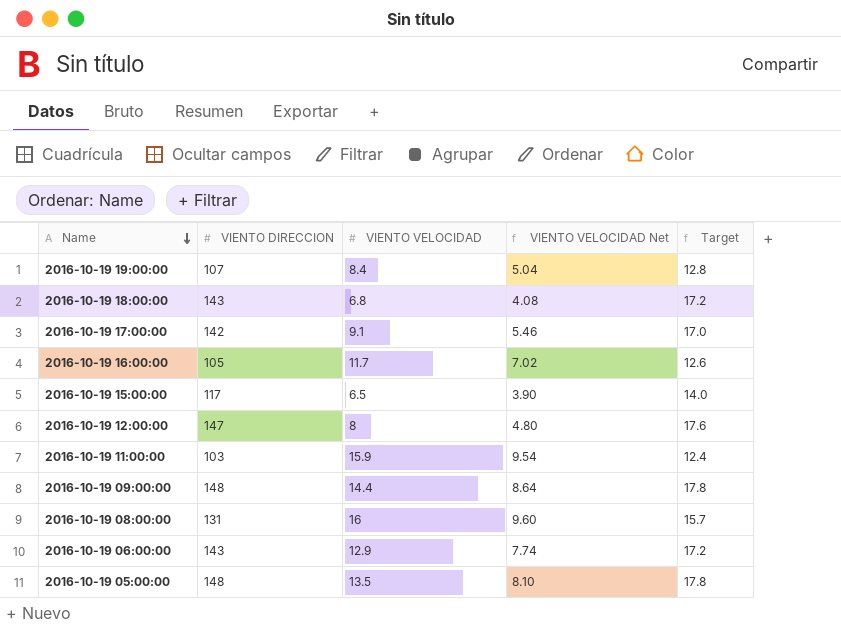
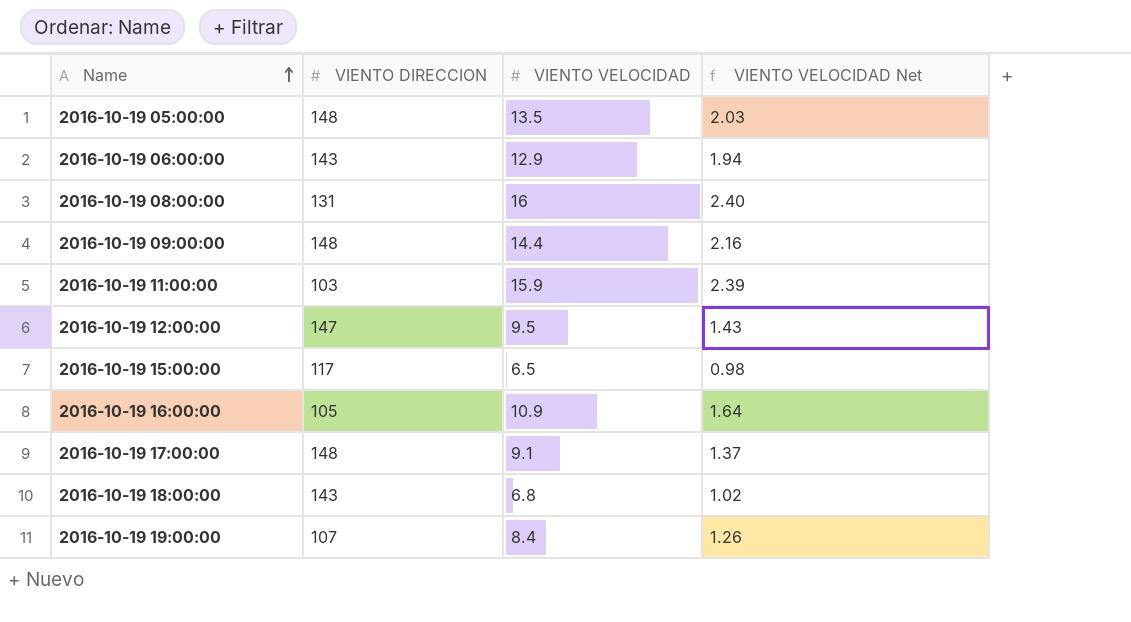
row order: Name descending -> Name ascending
column Target | formula: [VIENTO DIRECCION] * 0.12 -> none
column VIENTO VELOCIDAD Net | formula: [VIENTO VELOCIDAD] * 0.6 -> [VIENTO VELOCIDAD] * 0.15
2016-10-19 12:00:00 | VIENTO VELOCIDAD: 8 -> 9.5
2016-10-19 16:00:00 | VIENTO VELOCIDAD: 11.7 -> 10.9
2016-10-19 17:00:00 | VIENTO DIRECCION: 142 -> 148

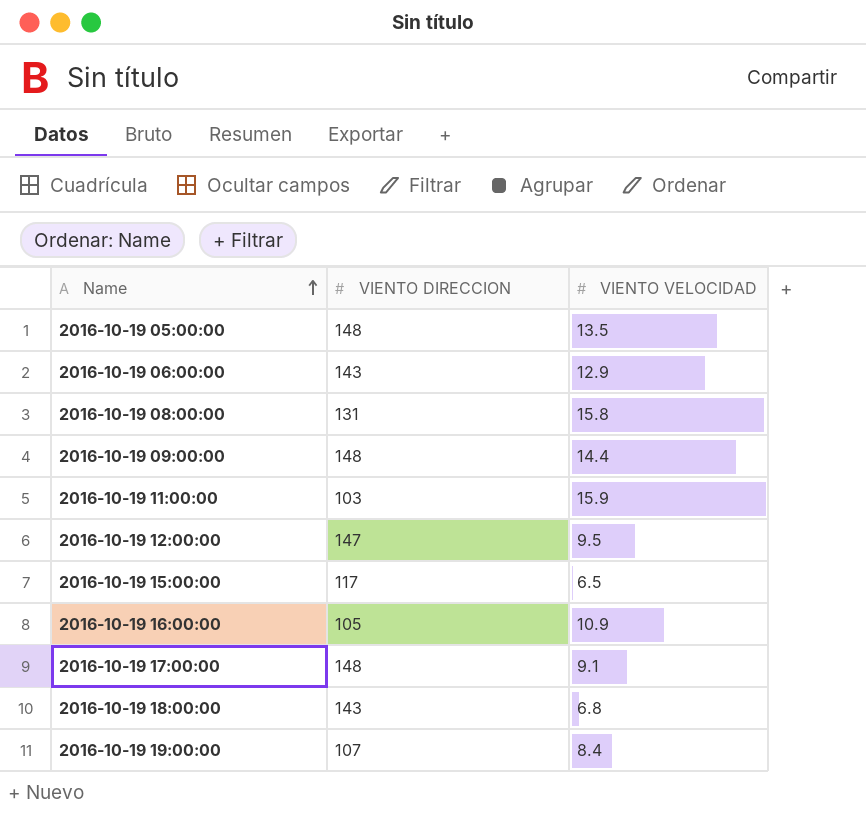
column VIENTO VELOCIDAD Net | formula: [VIENTO VELOCIDAD] * 0.15 -> none
2016-10-19 08:00:00 | VIENTO VELOCIDAD: 16 -> 15.8

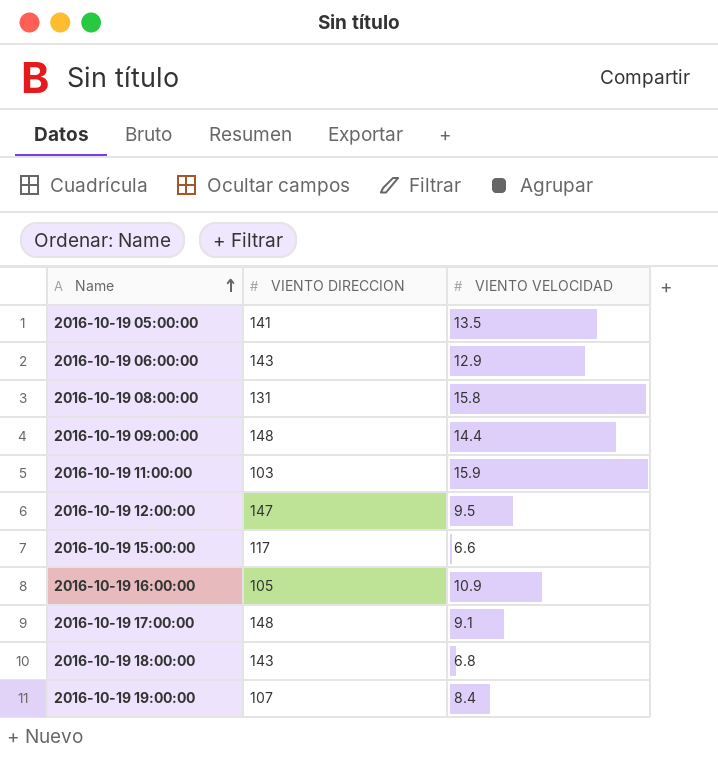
2016-10-19 05:00:00 | VIENTO DIRECCION: 148 -> 141
2016-10-19 15:00:00 | VIENTO VELOCIDAD: 6.5 -> 6.6

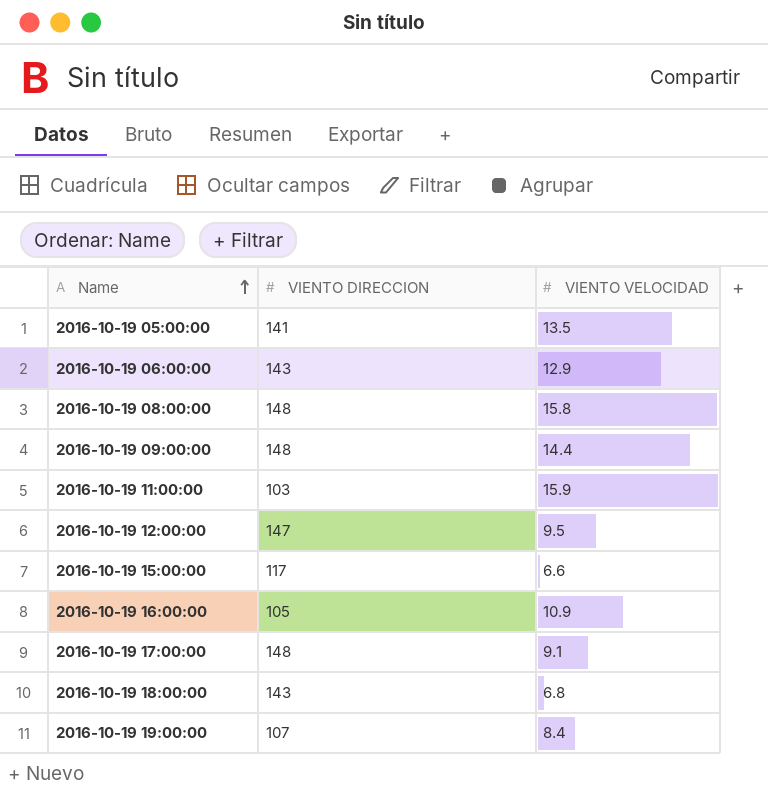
2016-10-19 08:00:00 | VIENTO DIRECCION: 131 -> 148

